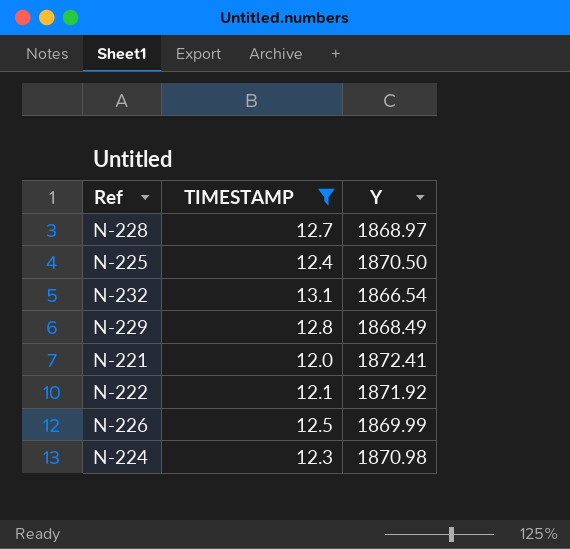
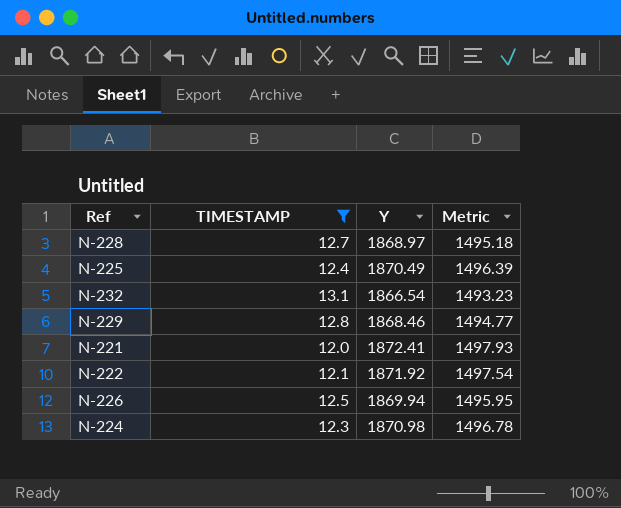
column Metric | formula: none -> [Y] * 0.8
N-225 | Y: 1870.50 -> 1870.49
N-229 | Y: 1868.49 -> 1868.46
N-226 | Y: 1869.99 -> 1869.94

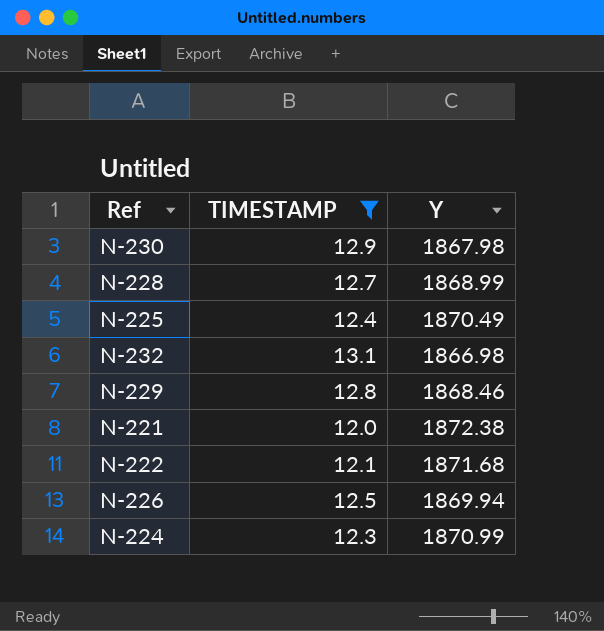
column Metric | formula: [Y] * 0.8 -> none
row N-230: none -> 12.9 | 1867.98
N-228 | Y: 1868.97 -> 1868.99
N-232 | Y: 1866.54 -> 1866.98
N-221 | Y: 1872.41 -> 1872.38
N-222 | Y: 1871.92 -> 1871.68
N-224 | Y: 1870.98 -> 1870.99

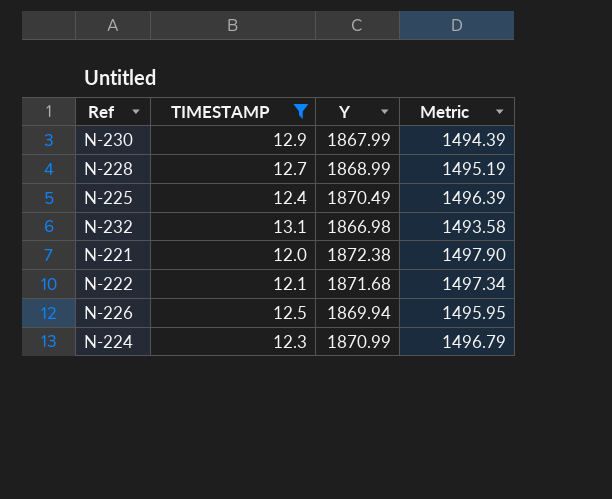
column Metric | formula: none -> [Y] * 0.8
row N-229: 12.8 | 1868.46 -> none
N-230 | Y: 1867.98 -> 1867.99

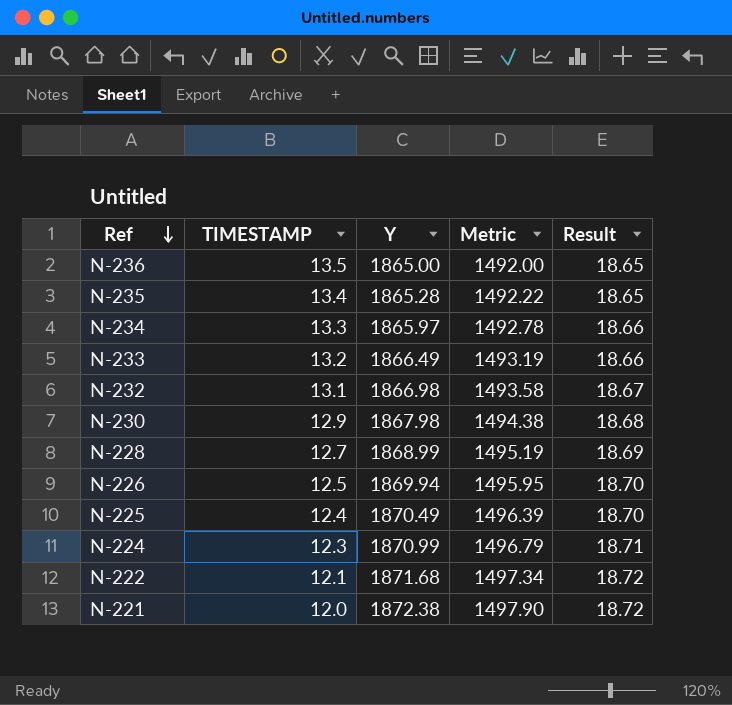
filter: TIMESTAMP <= 13.1 -> none
row order: none -> Ref descending
column Result | formula: none -> [Y] * 0.01
N-230 | Y: 1867.99 -> 1867.98
N-230 | Metric: 1494.39 -> 1494.38

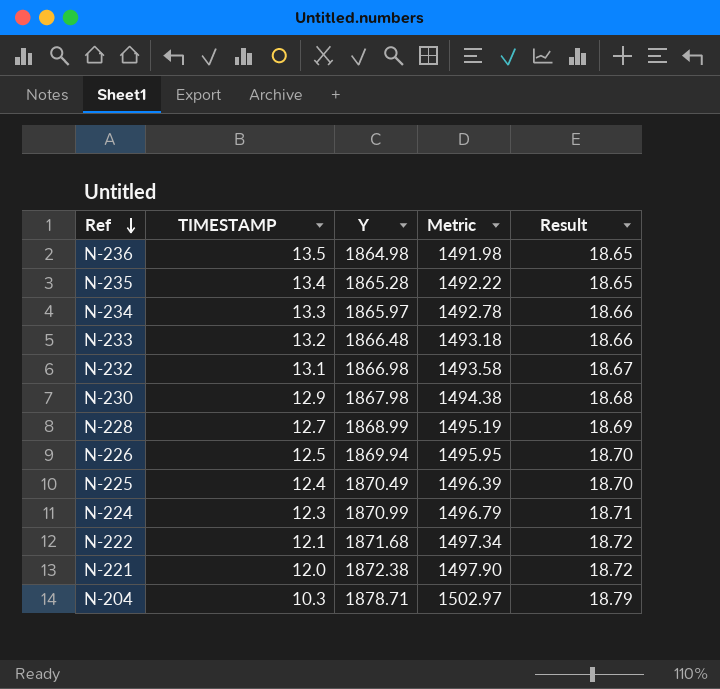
N-236 | Y: 1865.00 -> 1864.98
N-236 | Metric: 1492.00 -> 1491.98
N-233 | Y: 1866.49 -> 1866.48
N-233 | Metric: 1493.19 -> 1493.18
row N-204: none -> 10.3 | 1878.71 | 1502.97 | 18.79

